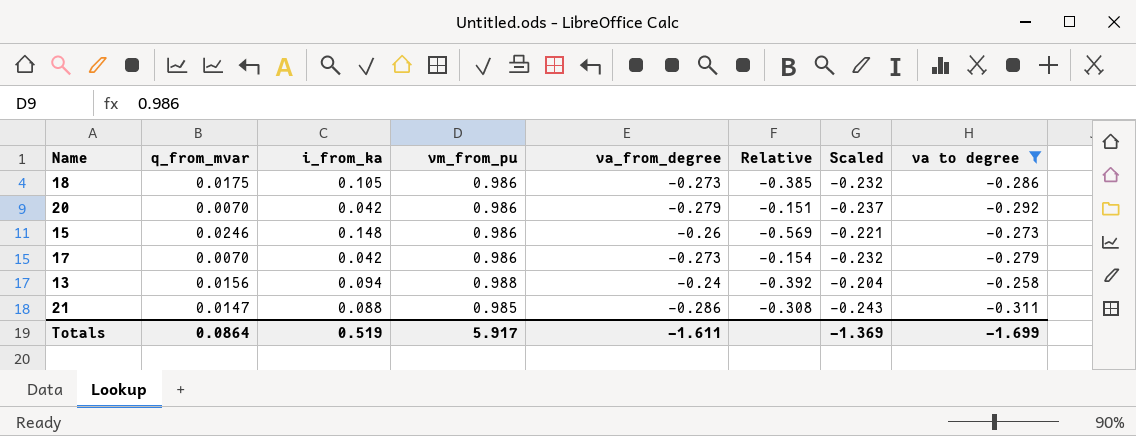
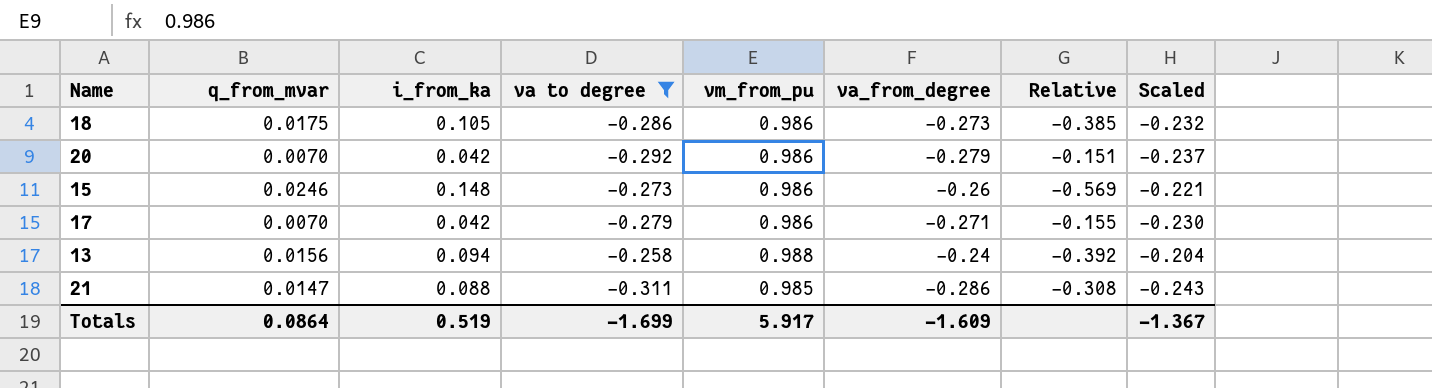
column va to degree | position: 8 -> 4
17 | va_from_degree: -0.273 -> -0.271
17 | Relative: -0.154 -> -0.155
17 | Scaled: -0.232 -> -0.230
Totals | va_from_degree: -1.611 -> -1.609
Totals | Scaled: -1.369 -> -1.367

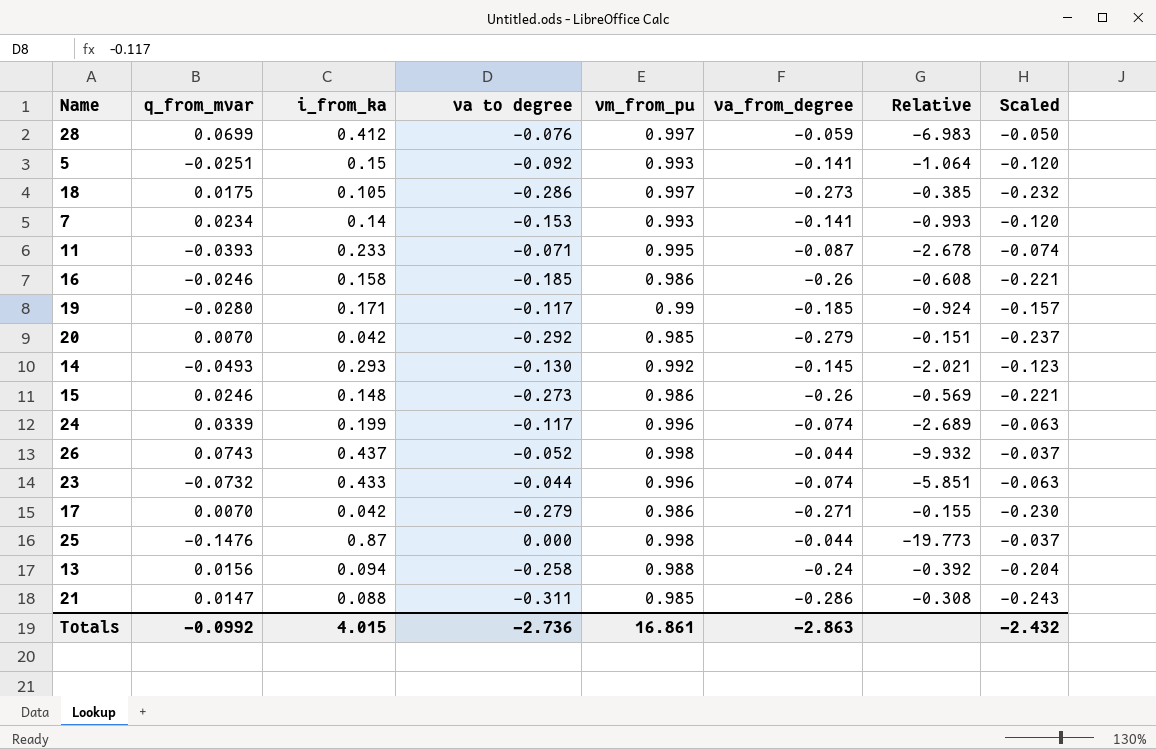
filter: va to degree <= -0.258 -> none
18 | vm_from_pu: 0.986 -> 0.997
20 | vm_from_pu: 0.986 -> 0.985
Totals | q_from_mvar: 0.0864 -> -0.0992
Totals | i_from_ka: 0.519 -> 4.015
Totals | va to degree: -1.699 -> -2.736
Totals | vm_from_pu: 5.917 -> 16.861
Totals | va_from_degree: -1.609 -> -2.863
Totals | Scaled: -1.367 -> -2.432

